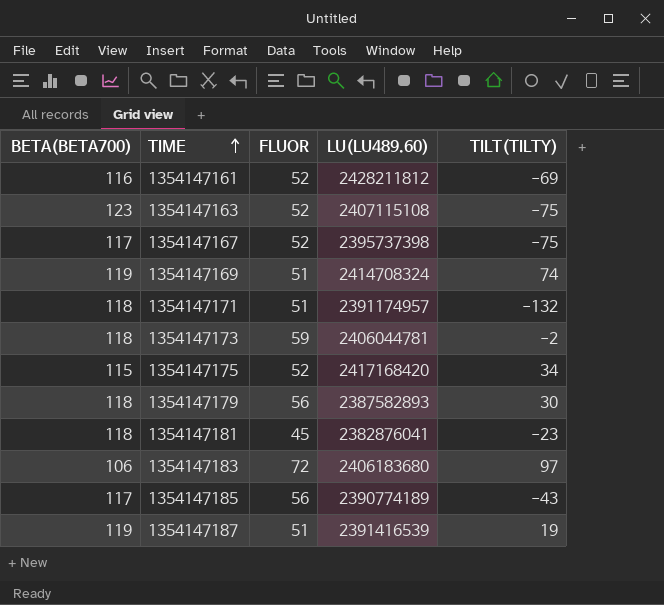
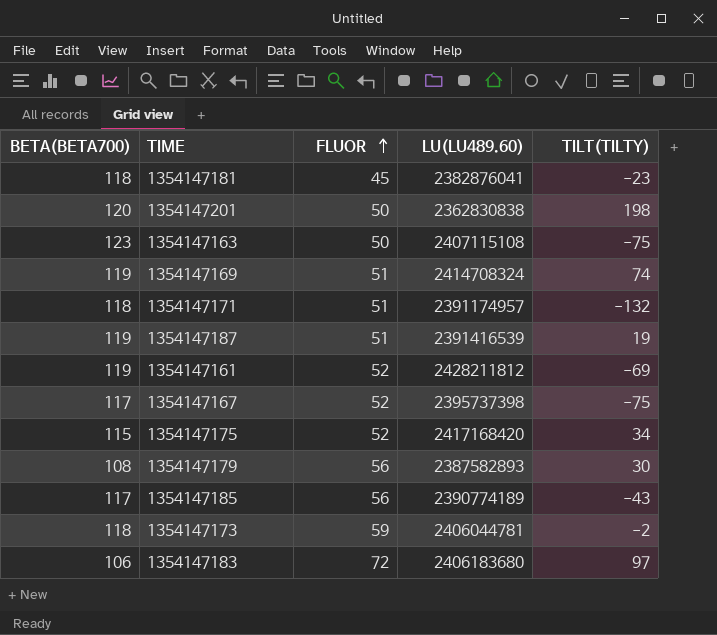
row order: TIME ascending -> FLUOR ascending
row 1354147201: none -> 120 | 50 | 2362830838 | 198
1354147163 | FLUOR: 52 -> 50
1354147161 | BETA(BETA700): 116 -> 119
1354147179 | BETA(BETA700): 118 -> 108

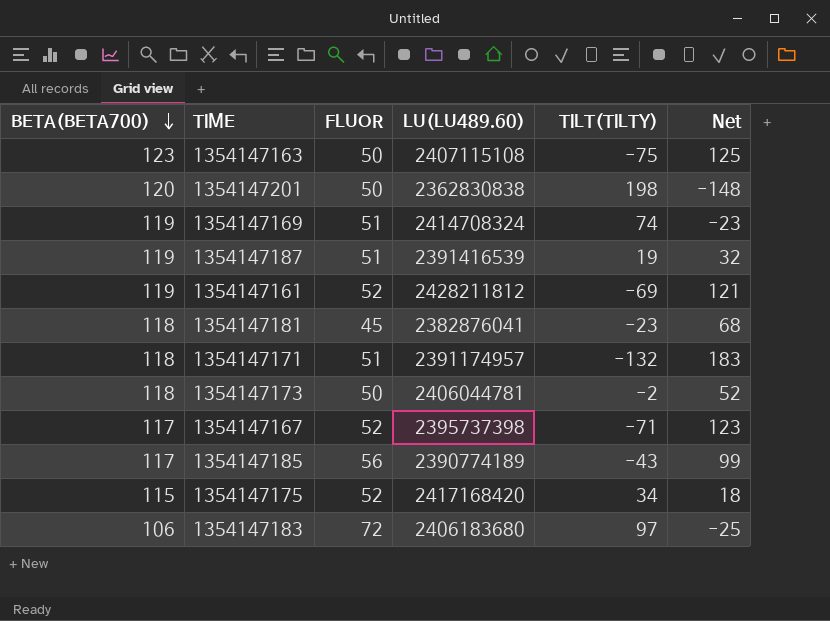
row order: FLUOR ascending -> BETA(BETA700) descending
column Net | formula: none -> [FLUOR] - [TILT(TILTY)]
row 1354147179: 108 | 56 | 2387582893 | 30 -> none
1354147173 | FLUOR: 59 -> 50
1354147167 | TILT(TILTY): -75 -> -71

